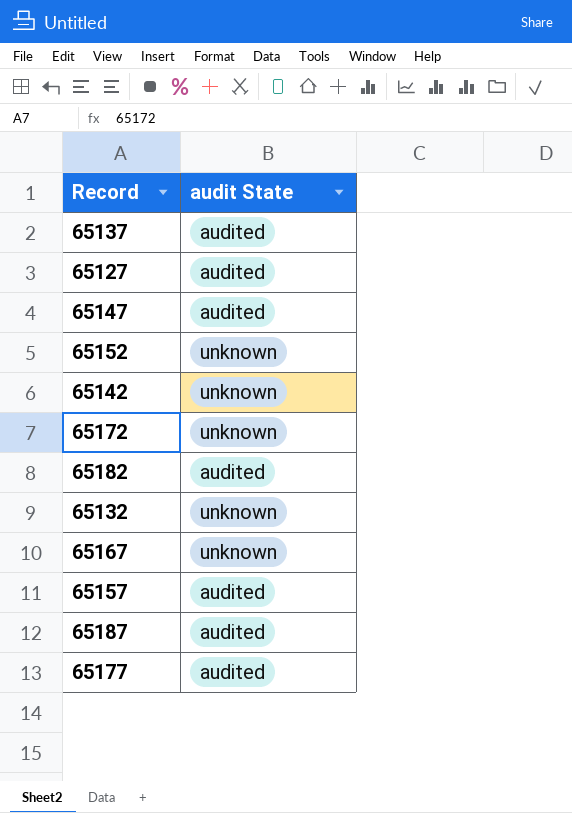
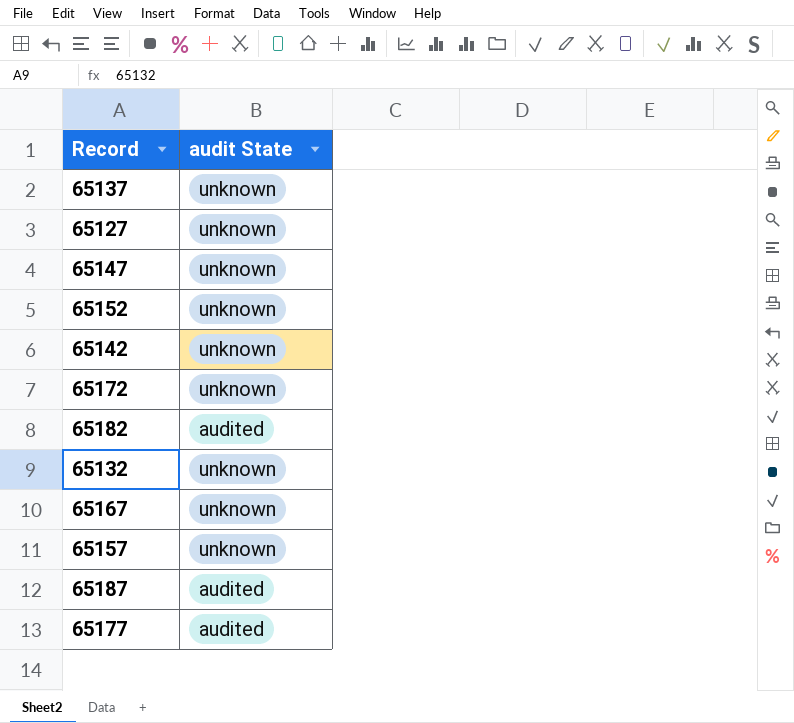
65137 | audit State: audited -> unknown
65127 | audit State: audited -> unknown
65147 | audit State: audited -> unknown
65157 | audit State: audited -> unknown

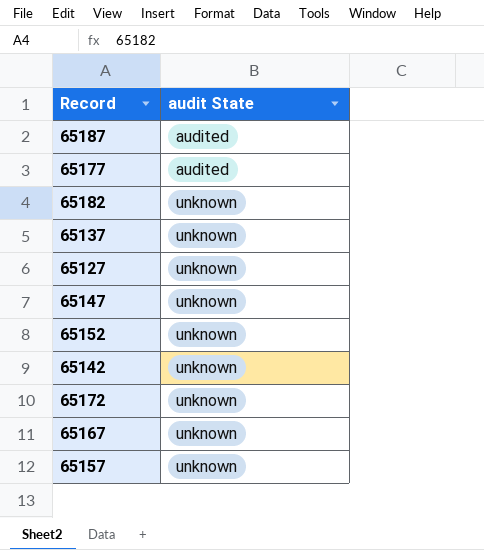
row order: none -> audit State ascending
row 65132: unknown -> none
65182 | audit State: audited -> unknown

